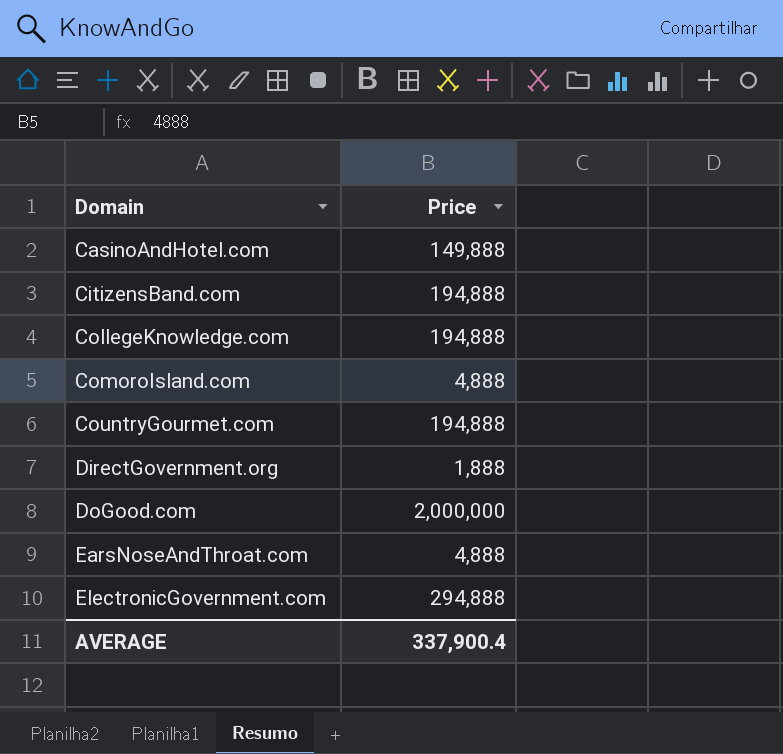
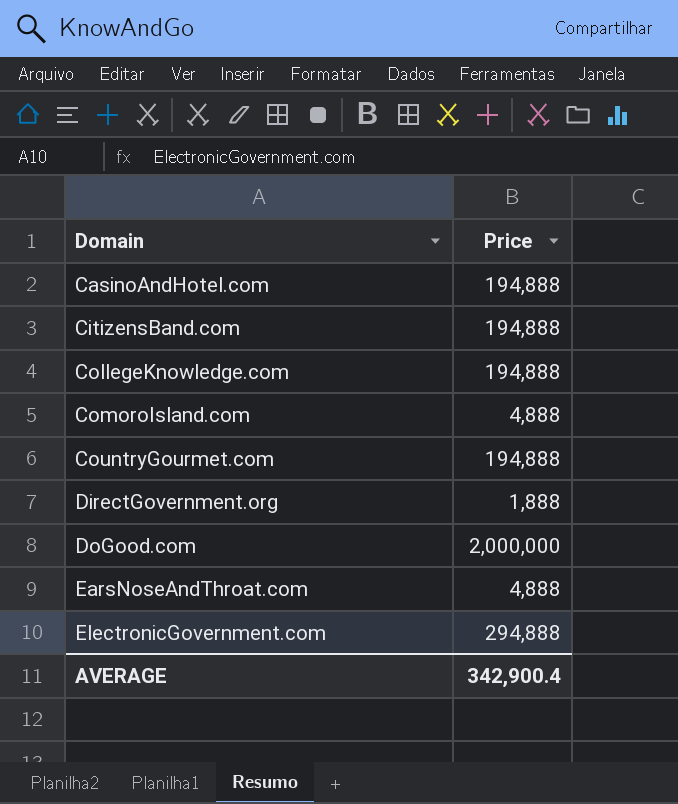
CasinoAndHotel.com | Price: 149,888 -> 194,888
AVERAGE | Price: 337,900.4 -> 342,900.4

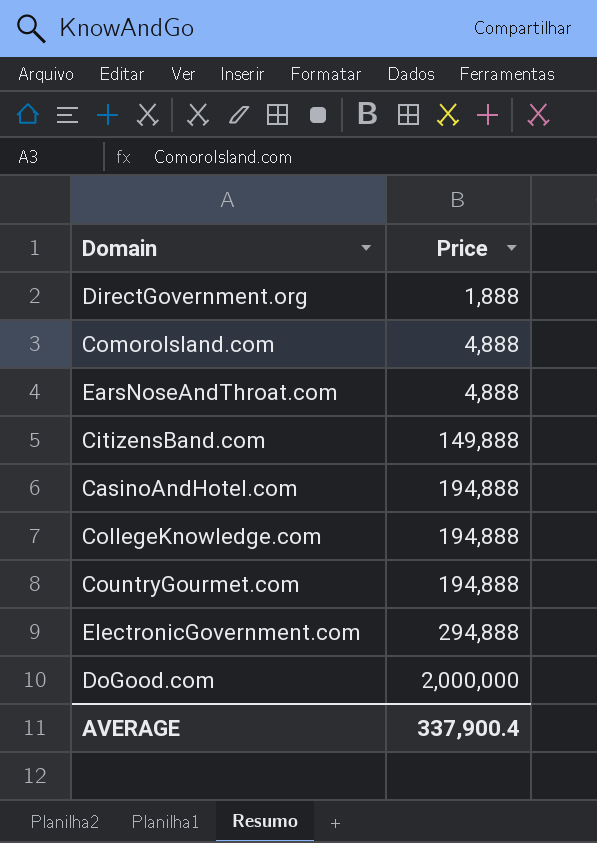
row order: Domain ascending -> Price ascending
CitizensBand.com | Price: 194,888 -> 149,888
AVERAGE | Price: 342,900.4 -> 337,900.4

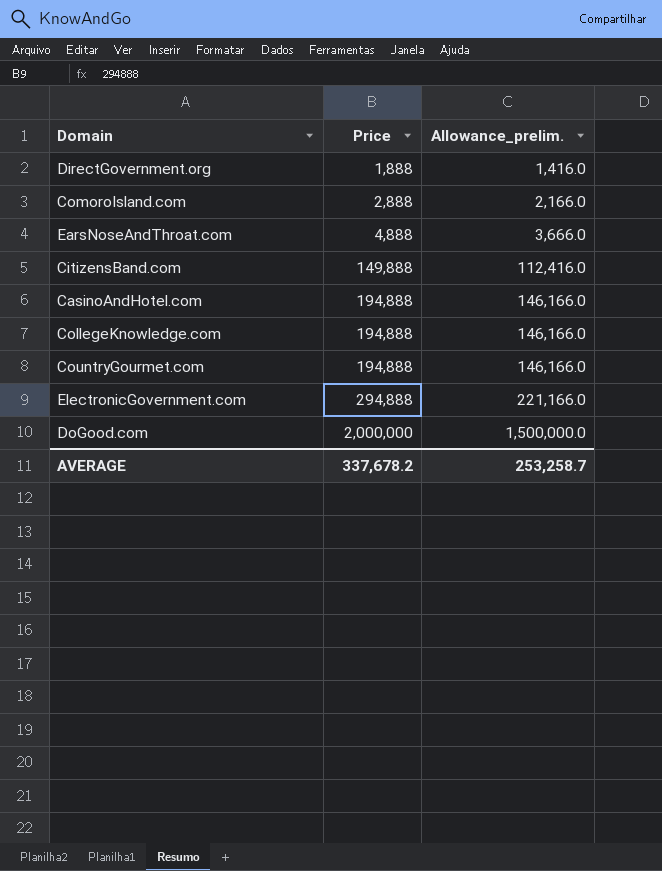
column Allowance_prelim. | formula: none -> [Price] * 0.75
ComoroIsland.com | Price: 4,888 -> 2,888
AVERAGE | Price: 337,900.4 -> 337,678.2

